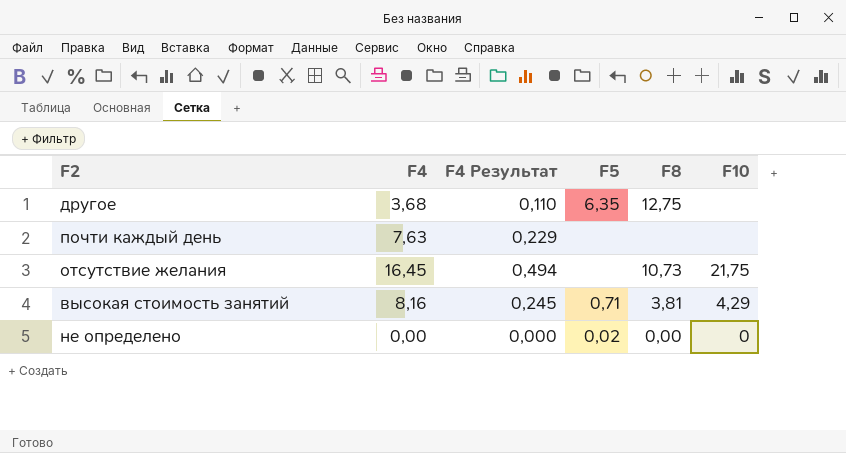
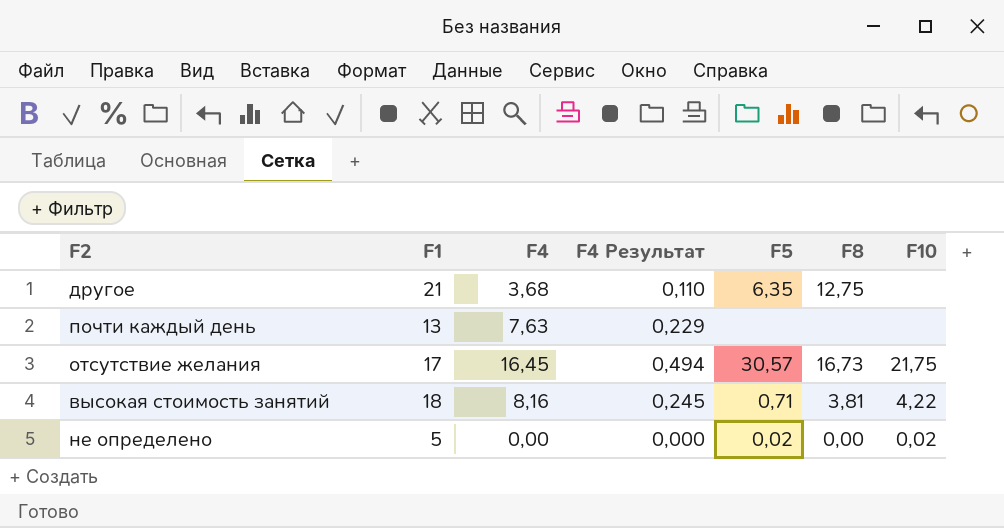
column F1 | position: none -> 2
отсутствие желания | F5: none -> 30,57
отсутствие желания | F8: 10,73 -> 16,73
высокая стоимость занятий | F10: 4,29 -> 4,22
не определено | F10: 0 -> 0,02

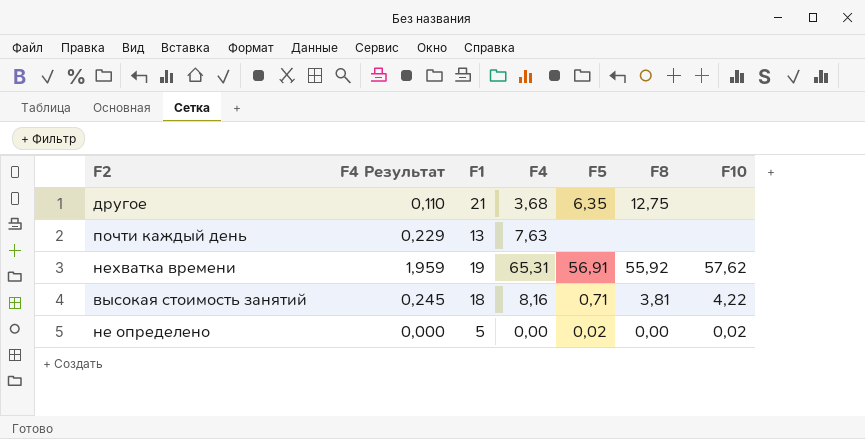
column F4 Результат | position: 4 -> 2
row отсутствие желания: 17 | 16,45 | 0,494 | 30,57 | 16,73 | 21,75 -> none
row нехватка времени: none -> 1,959 | 19 | 65,31 | 56,91 | 55,92 | 57,62

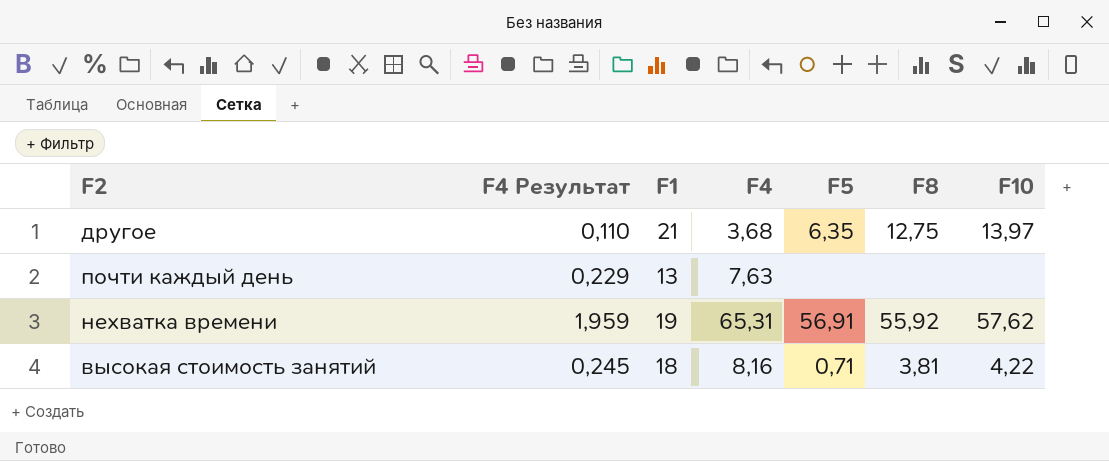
row не определено: 0,000 | 5 | 0,00 | 0,02 | 0,00 | 0,02 -> none
другое | F10: none -> 13,97

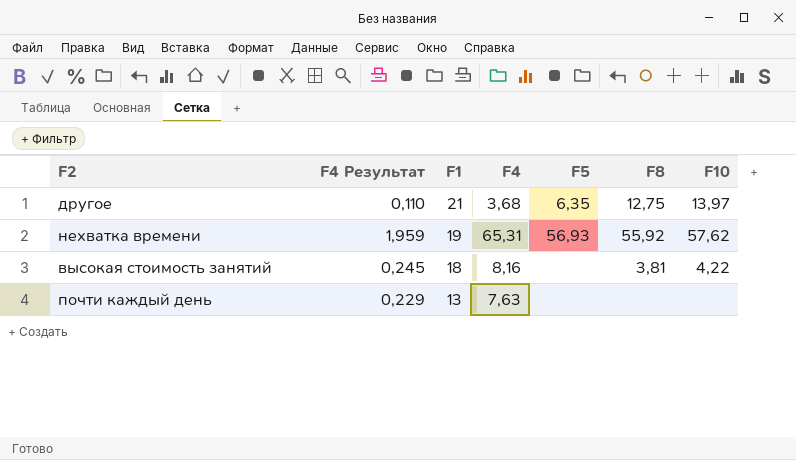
row order: none -> F1 descending
нехватка времени | F5: 56,91 -> 56,93
высокая стоимость занятий | F5: 0,71 -> none

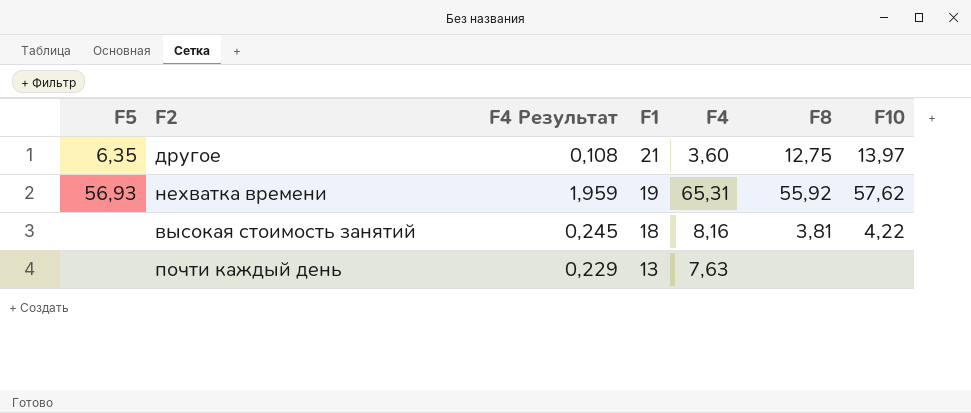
column F5 | position: 5 -> 1
другое | F4 Результат: 0,110 -> 0,108
другое | F4: 3,68 -> 3,60

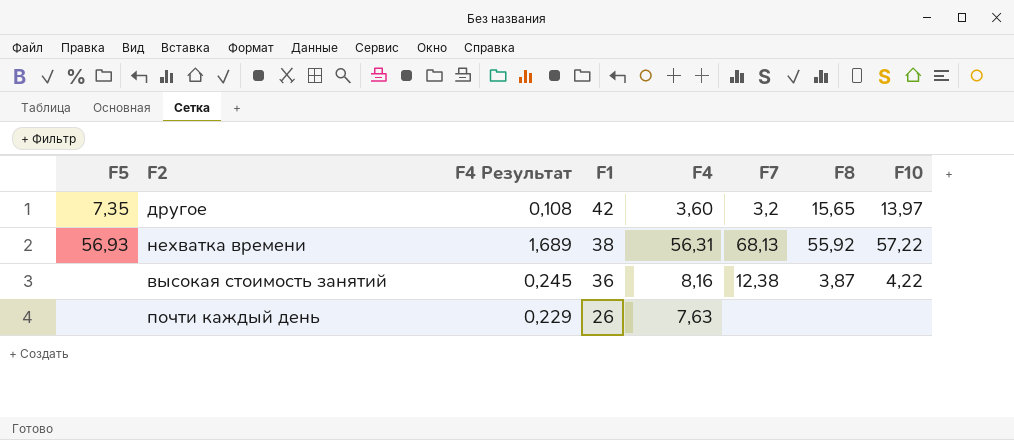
column F7 | position: none -> 6
другое | F5: 6,35 -> 7,35
другое | F1: 21 -> 42
другое | F8: 12,75 -> 15,65
нехватка времени | F4 Результат: 1,959 -> 1,689
нехватка времени | F1: 19 -> 38
нехватка времени | F4: 65,31 -> 56,31
нехватка времени | F10: 57,62 -> 57,22
высокая стоимость занятий | F1: 18 -> 36
высокая стоимость занятий | F8: 3,81 -> 3,87
почти каждый день | F1: 13 -> 26

